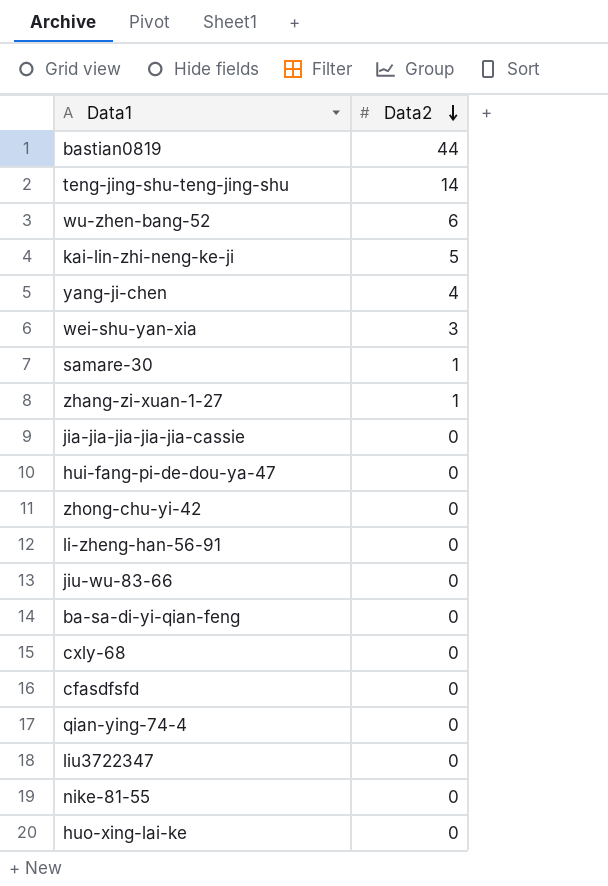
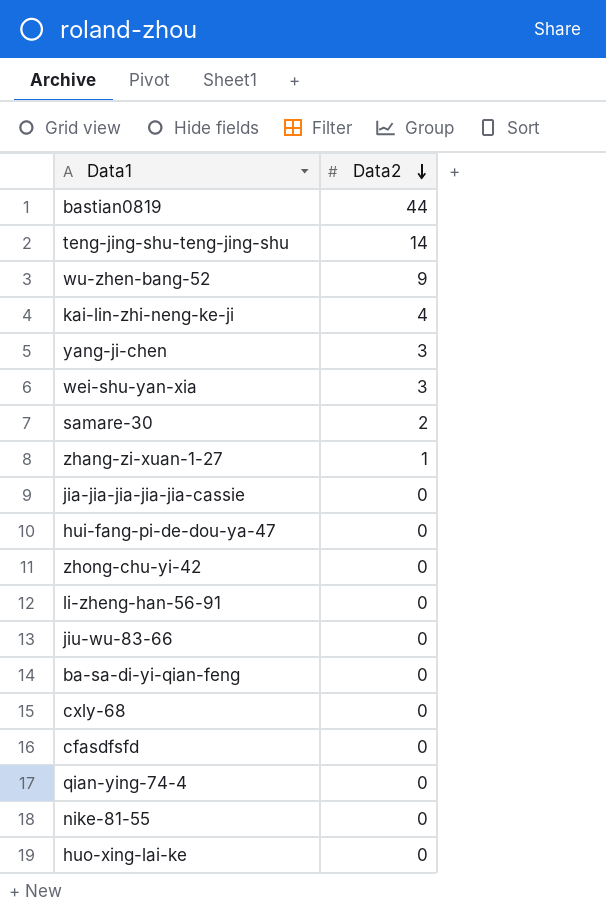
row liu3722347: 0 -> none
wu-zhen-bang-52 | Data2: 6 -> 9
kai-lin-zhi-neng-ke-ji | Data2: 5 -> 4
yang-ji-chen | Data2: 4 -> 3
samare-30 | Data2: 1 -> 2

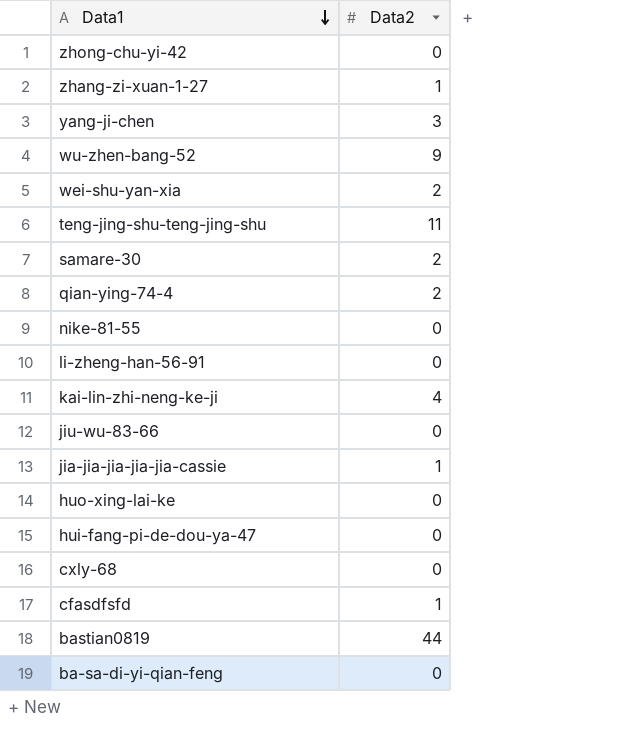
row order: Data2 descending -> Data1 descending
wei-shu-yan-xia | Data2: 3 -> 2
teng-jing-shu-teng-jing-shu | Data2: 14 -> 11
qian-ying-74-4 | Data2: 0 -> 2
jia-jia-jia-jia-jia-cassie | Data2: 0 -> 1
cfasdfsfd | Data2: 0 -> 1

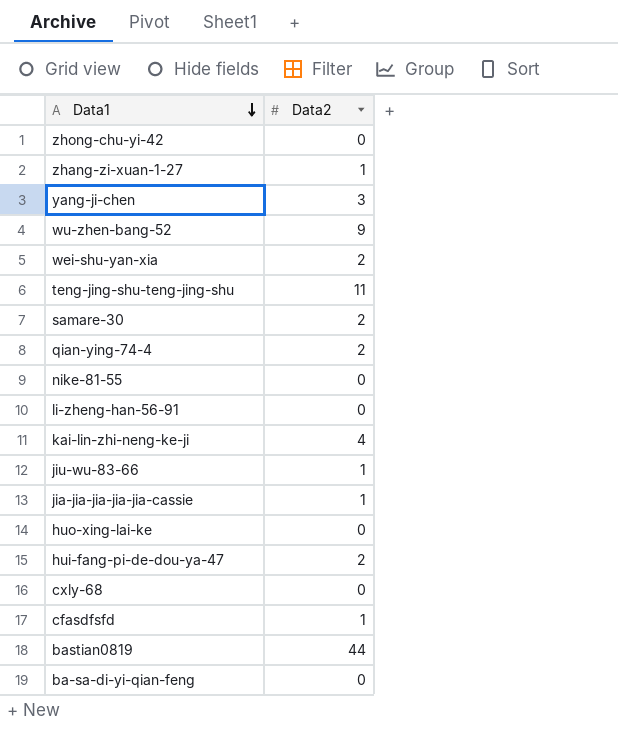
jiu-wu-83-66 | Data2: 0 -> 1
hui-fang-pi-de-dou-ya-47 | Data2: 0 -> 2

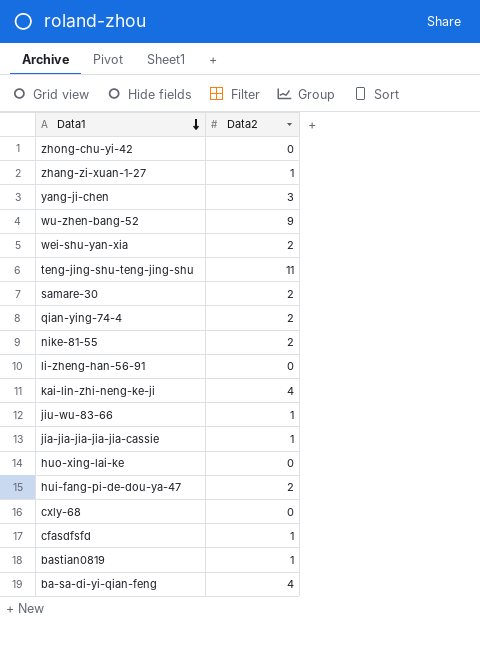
nike-81-55 | Data2: 0 -> 2
bastian0819 | Data2: 44 -> 1
ba-sa-di-yi-qian-feng | Data2: 0 -> 4

